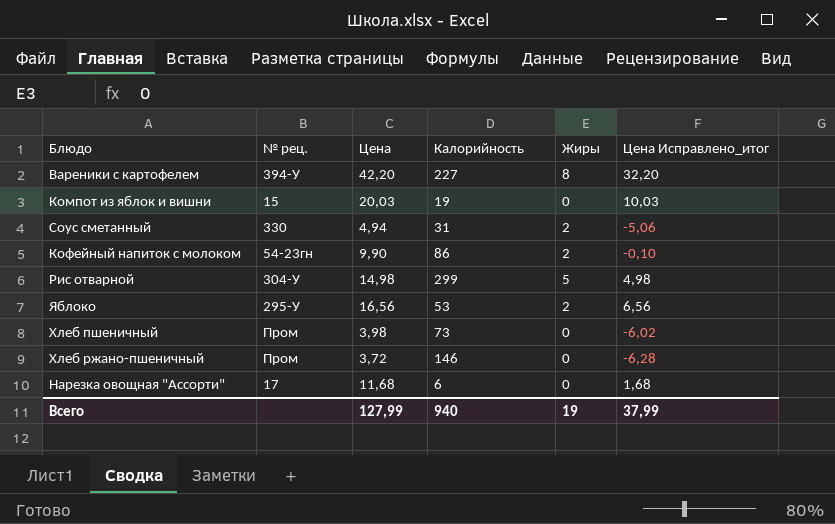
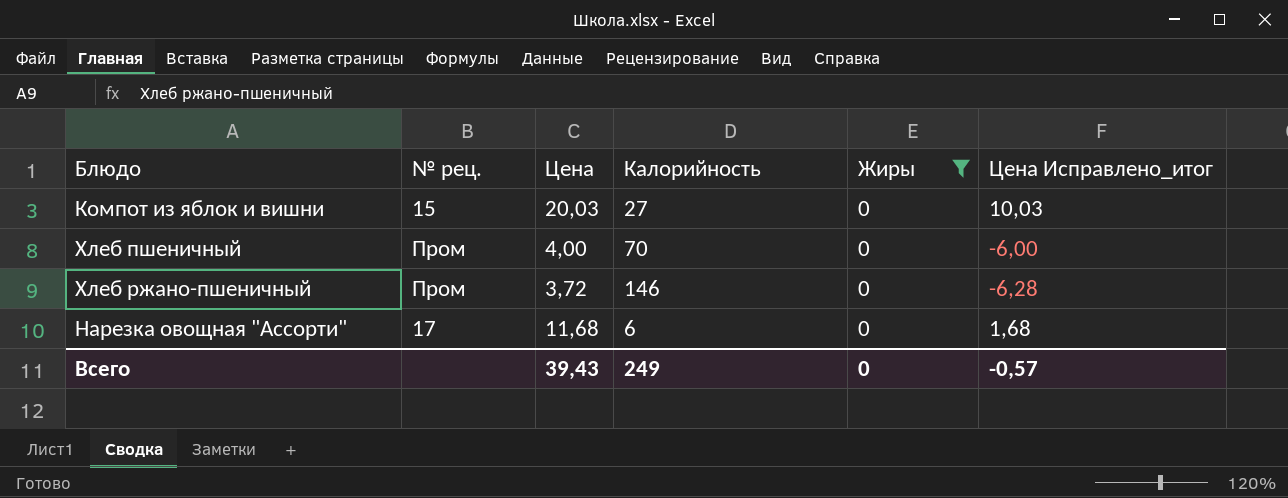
filter: none -> Жиры = 0
Компот из яблок и вишни | Калорийность: 19 -> 27
Хлеб пшеничный | Цена: 3,98 -> 4,00
Хлеб пшеничный | Калорийность: 73 -> 70
Хлеб пшеничный | Цена Исправлено_итог: -6,02 -> -6,00
Всего | Цена: 127,99 -> 39,43
Всего | Калорийность: 940 -> 249
Всего | Жиры: 19 -> 0
Всего | Цена Исправлено_итог: 37,99 -> -0,57

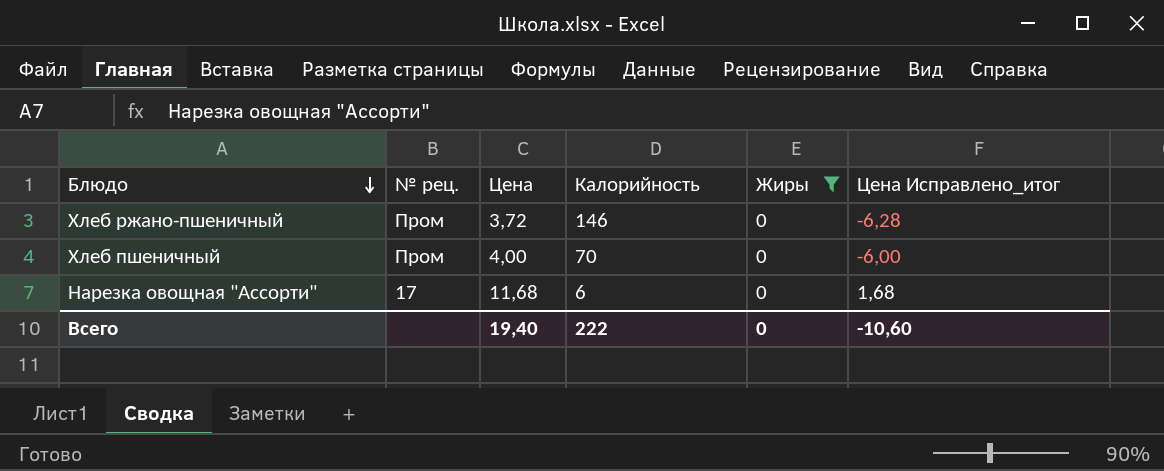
row order: none -> Блюдо descending
row Компот из яблок и вишни: 15 | 20,03 | 27 | 0 | 10,03 -> none
Всего | Цена: 39,43 -> 19,40
Всего | Калорийность: 249 -> 222
Всего | Цена Исправлено_итог: -0,57 -> -10,60

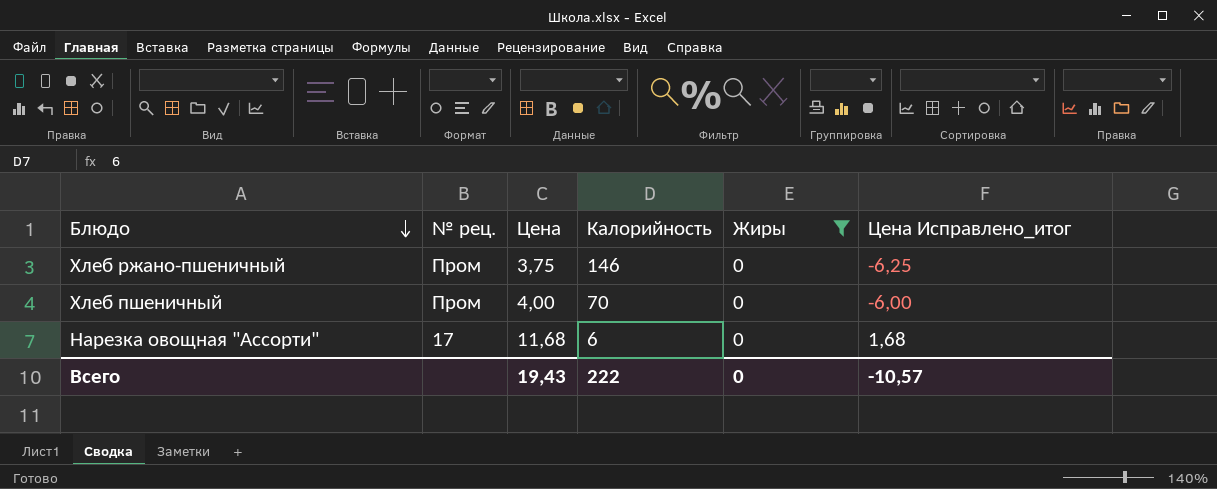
Хлеб ржано-пшеничный | Цена: 3,72 -> 3,75
Хлеб ржано-пшеничный | Цена Исправлено_итог: -6,28 -> -6,25
Всего | Цена: 19,40 -> 19,43
Всего | Цена Исправлено_итог: -10,60 -> -10,57

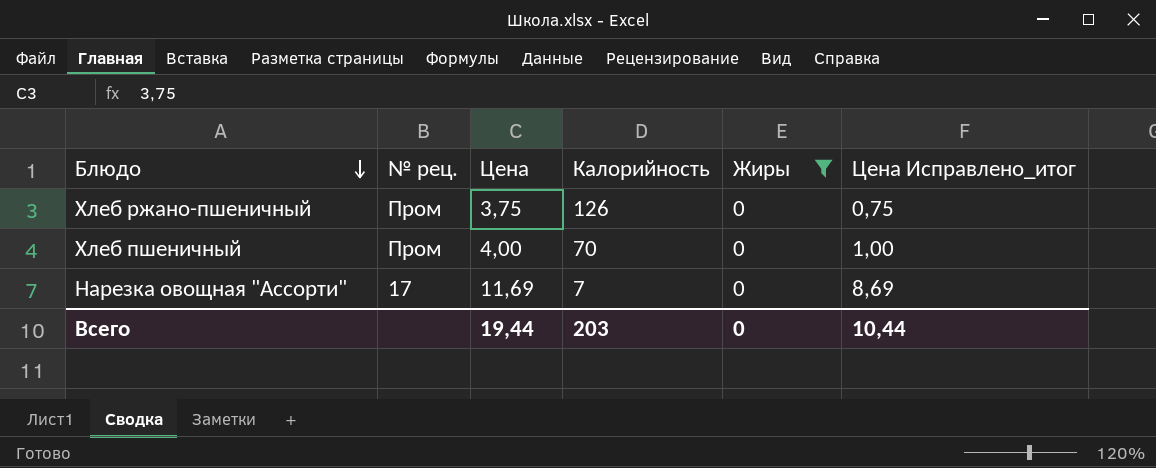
column Цена Исправлено_итог | formula: [Цена] - 10 -> [Цена] - 3
Хлеб ржано-пшеничный | Калорийность: 146 -> 126
Нарезка овощная "Ассорти" | Цена: 11,68 -> 11,69
Нарезка овощная "Ассорти" | Калорийность: 6 -> 7
Всего | Цена: 19,43 -> 19,44
Всего | Калорийность: 222 -> 203
Всего | Цена Исправлено_итог: -10,57 -> 10,44

